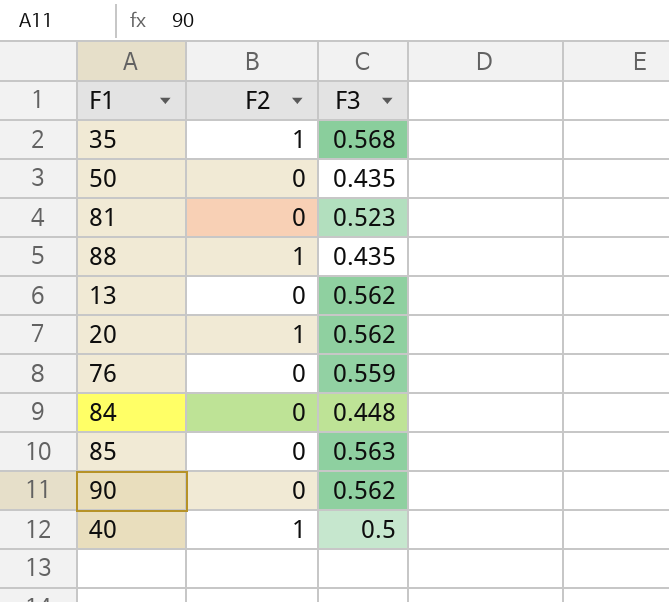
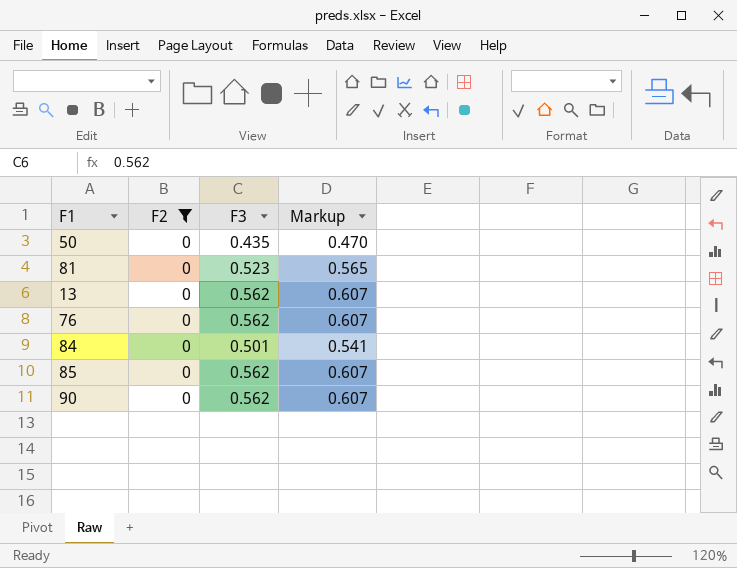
filter: none -> F2 = 0
column Markup | formula: none -> [F3] * 1.08
76 | F3: 0.559 -> 0.562
84 | F3: 0.448 -> 0.501
85 | F3: 0.563 -> 0.562

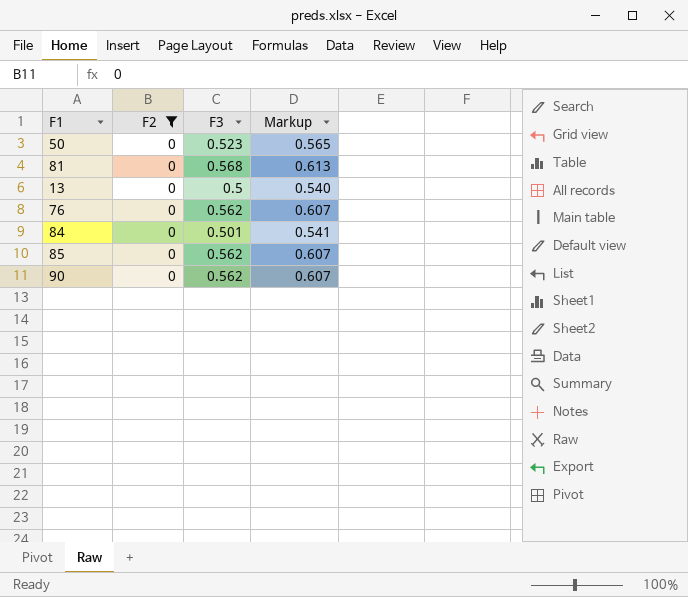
50 | F3: 0.435 -> 0.523
50 | Markup: 0.470 -> 0.565
81 | F3: 0.523 -> 0.568
81 | Markup: 0.565 -> 0.613
13 | F3: 0.562 -> 0.5
13 | Markup: 0.607 -> 0.540

